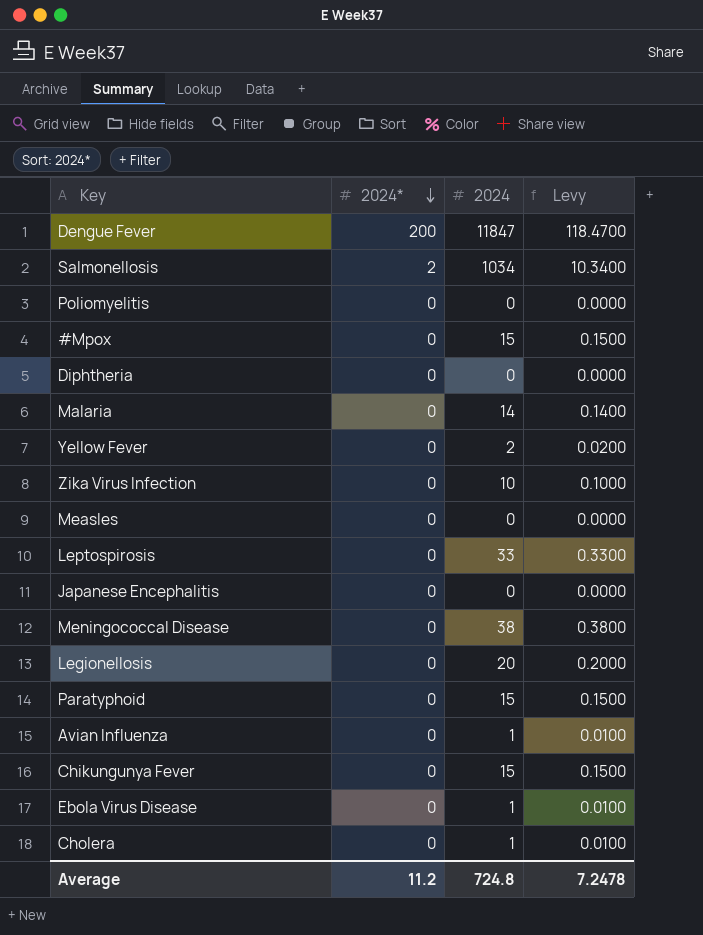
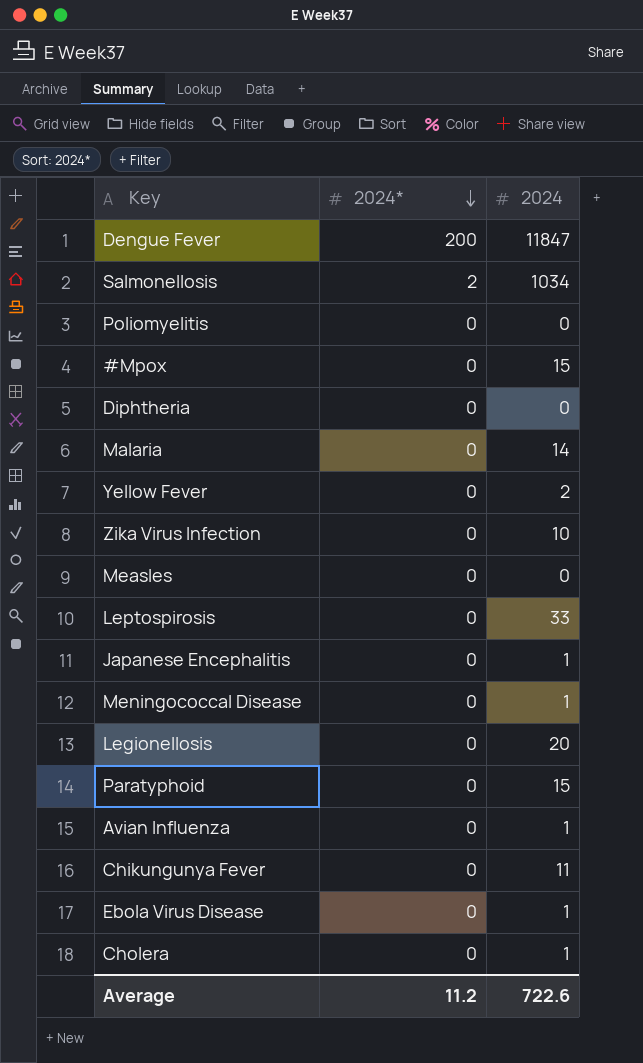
column Levy | formula: [2024] * 0.01 -> none
Japanese Encephalitis | 2024: 0 -> 1
Meningococcal Disease | 2024: 38 -> 1
Chikungunya Fever | 2024: 15 -> 11
Average | 2024: 724.8 -> 722.6

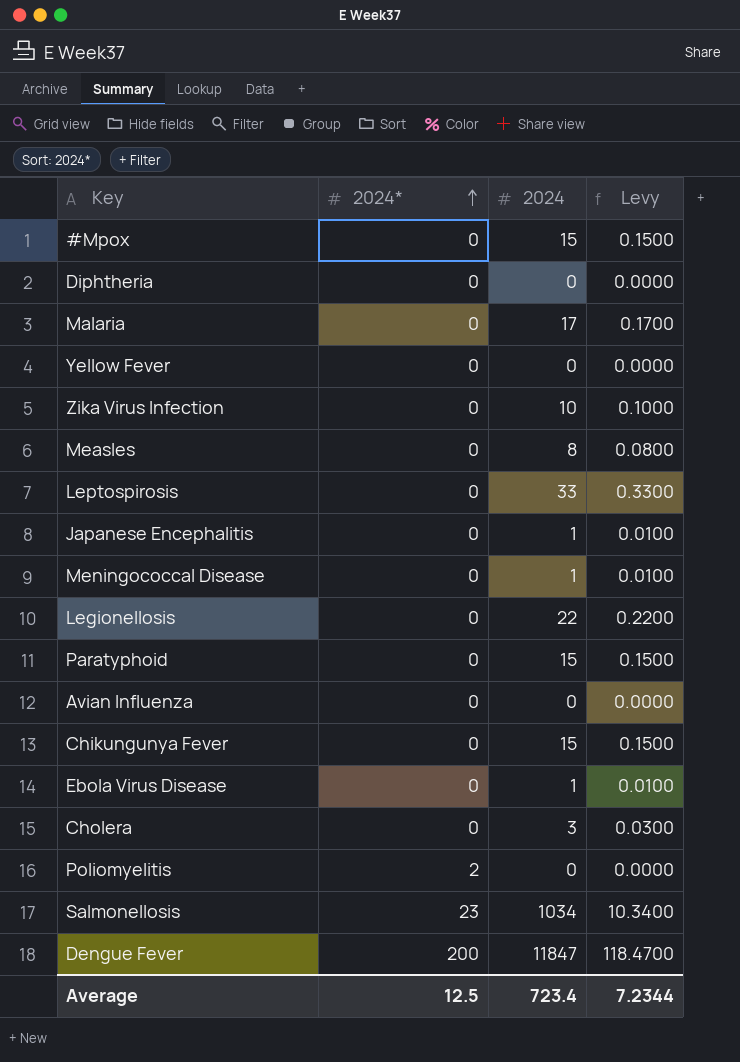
row order: 2024* descending -> 2024* ascending
column Levy | formula: none -> [2024] * 0.01
Malaria | 2024: 14 -> 17
Yellow Fever | 2024: 2 -> 0
Measles | 2024: 0 -> 8
Legionellosis | 2024: 20 -> 22
Avian Influenza | 2024: 1 -> 0
Chikungunya Fever | 2024: 11 -> 15
Cholera | 2024: 1 -> 3
Poliomyelitis | 2024*: 0 -> 2
Salmonellosis | 2024*: 2 -> 23
Average | 2024*: 11.2 -> 12.5
Average | 2024: 722.6 -> 723.4

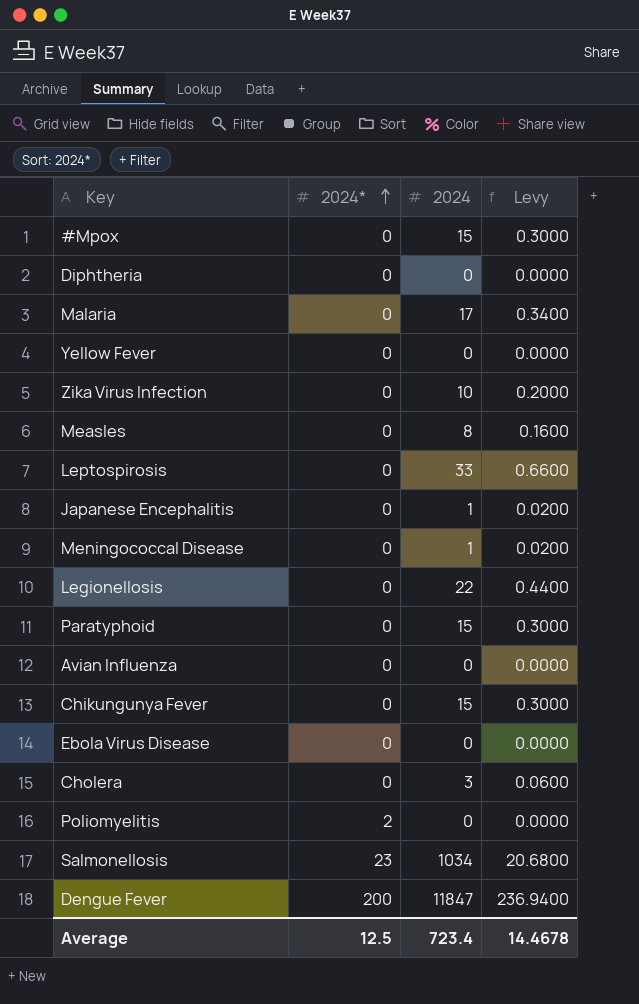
column Levy | formula: [2024] * 0.01 -> [2024] * 0.02
Ebola Virus Disease | 2024: 1 -> 0
Average | Levy: 7.2344 -> 14.4678

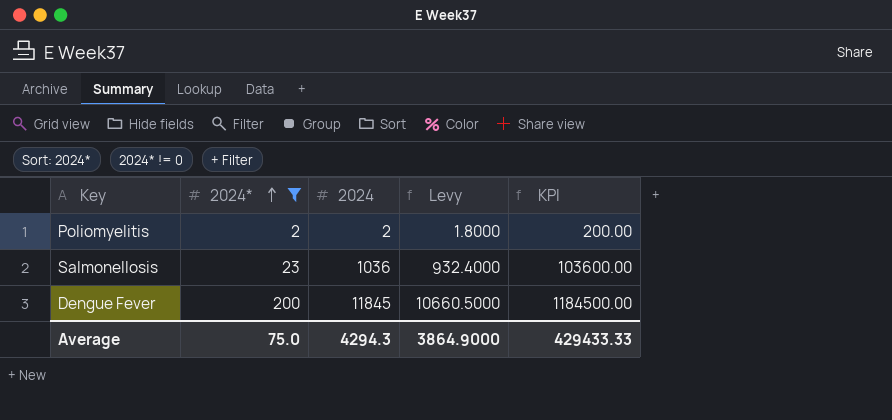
filter: none -> 2024* != 0
column Levy | formula: [2024] * 0.02 -> [2024] * 0.9
column KPI | formula: none -> [2024] * 100
Poliomyelitis | 2024: 0 -> 2
Salmonellosis | 2024: 1034 -> 1036
Dengue Fever | 2024: 11847 -> 11845
Average | 2024*: 12.5 -> 75.0
Average | 2024: 723.4 -> 4294.3
Average | Levy: 14.4678 -> 3864.9000

